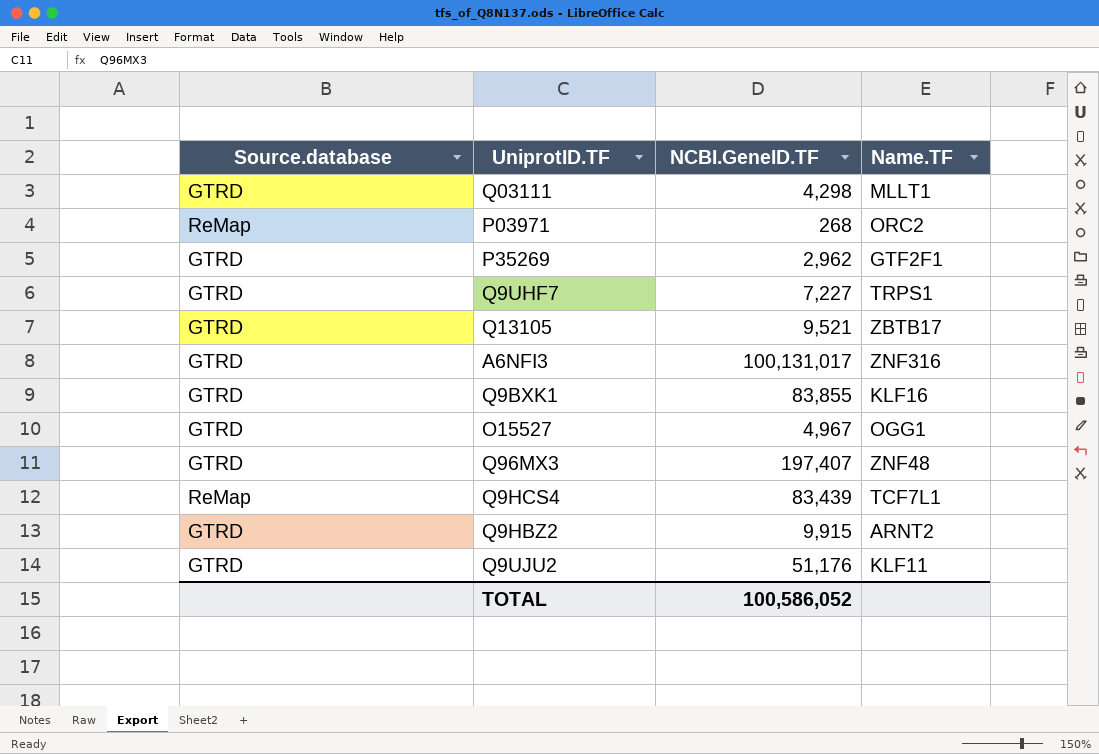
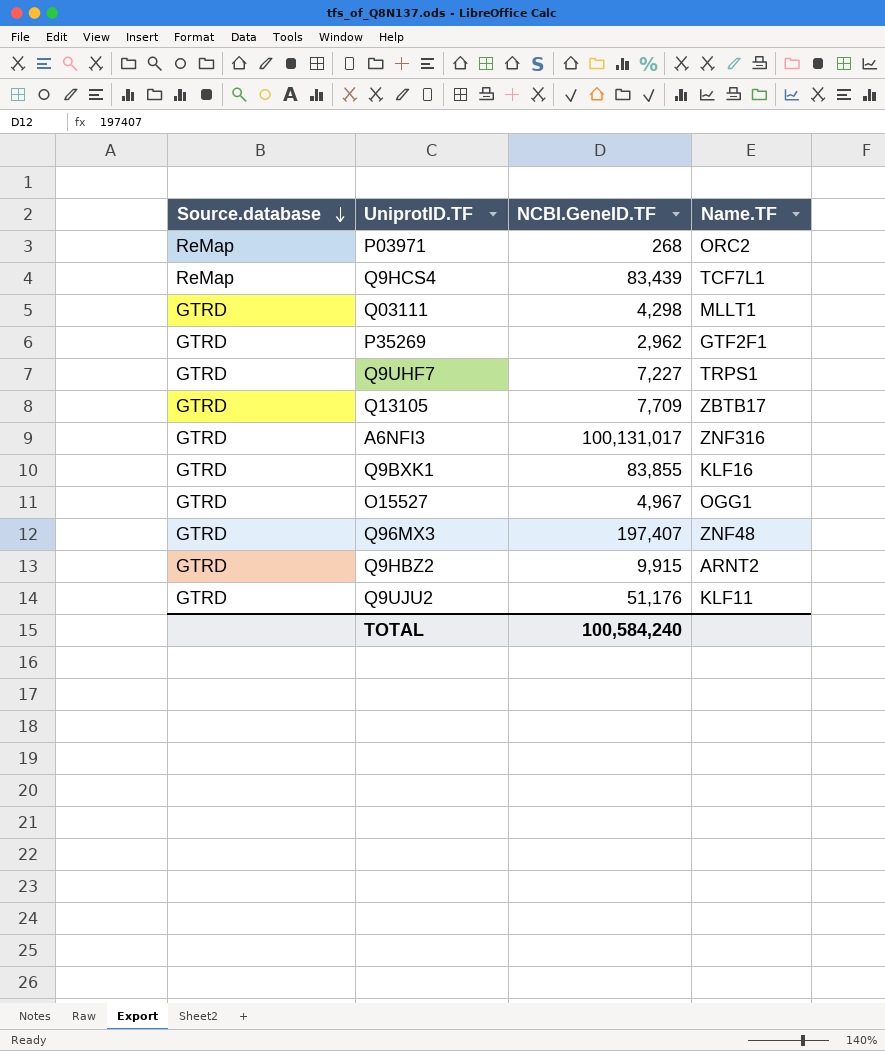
row order: none -> Source.database descending
Q13105 | NCBI.GeneID.TF: 9,521 -> 7,709
TOTAL | NCBI.GeneID.TF: 100,586,052 -> 100,584,240

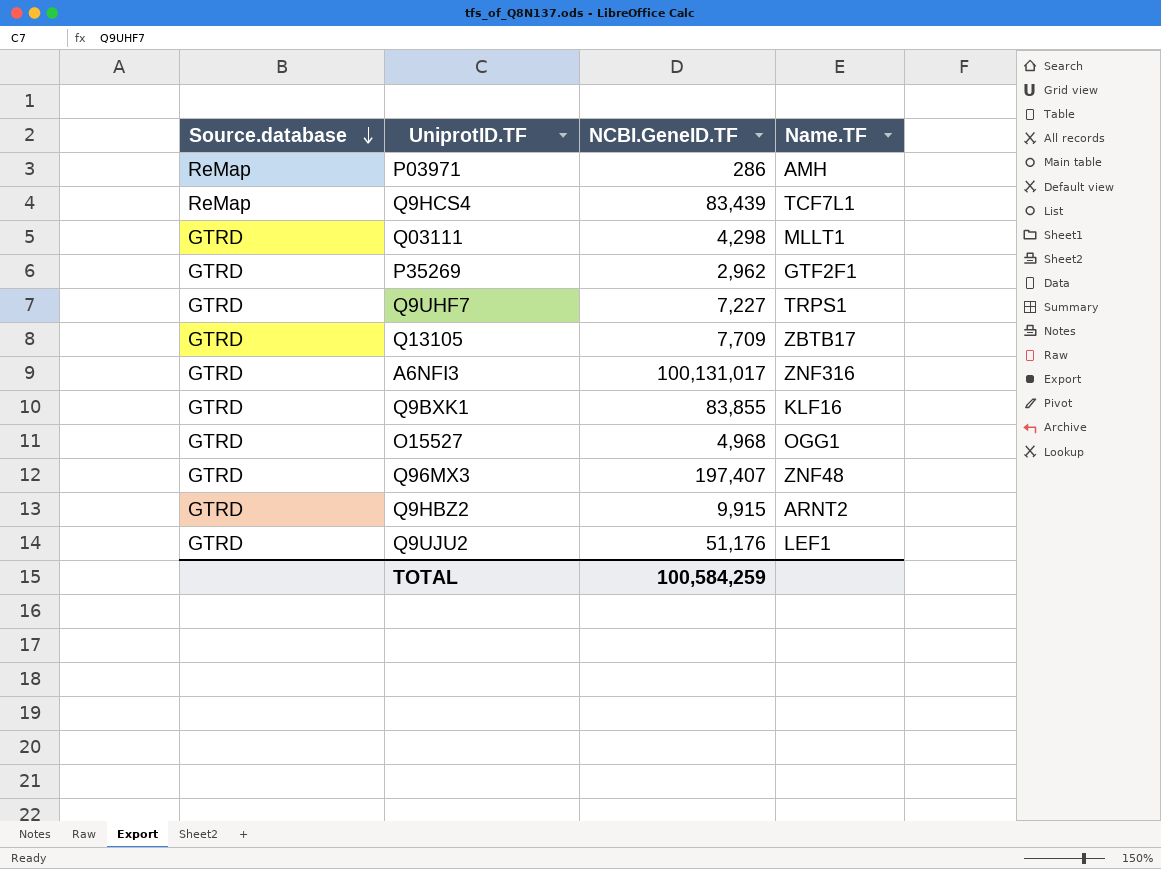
P03971 | NCBI.GeneID.TF: 268 -> 286
P03971 | Name.TF: ORC2 -> AMH
O15527 | NCBI.GeneID.TF: 4,967 -> 4,968
Q9UJU2 | Name.TF: KLF11 -> LEF1
TOTAL | NCBI.GeneID.TF: 100,584,240 -> 100,584,259

